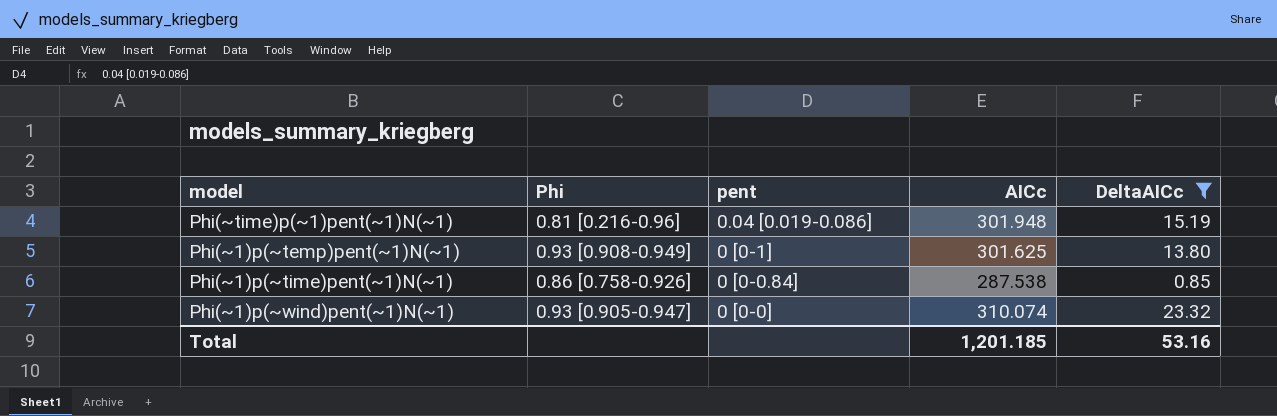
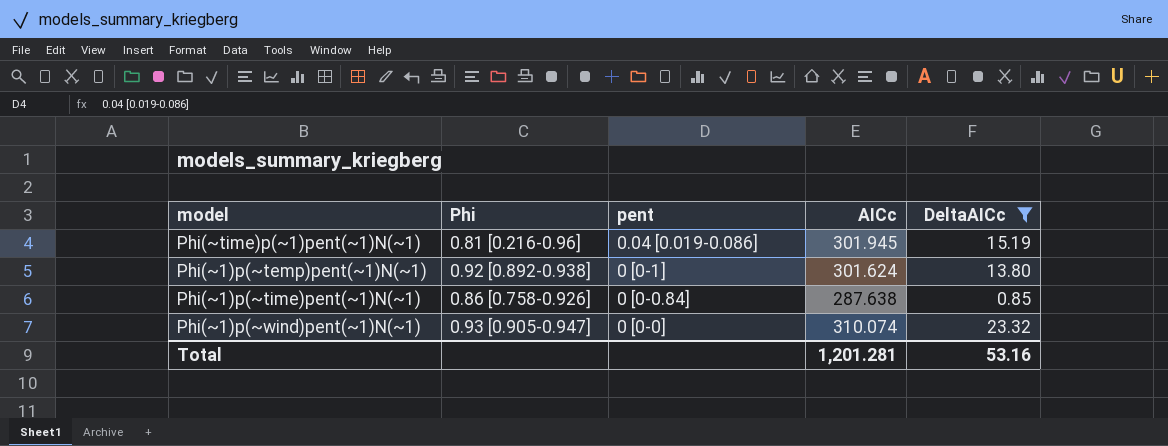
Phi(~time)p(~1)pent(~1)N(~1) | AICc: 301.948 -> 301.945
Phi(~1)p(~temp)pent(~1)N(~1) | Phi: 0.93 [0.908-0.949] -> 0.92 [0.892-0.938]
Phi(~1)p(~temp)pent(~1)N(~1) | AICc: 301.625 -> 301.624
Phi(~1)p(~time)pent(~1)N(~1) | AICc: 287.538 -> 287.638
Total | AICc: 1,201.185 -> 1,201.281

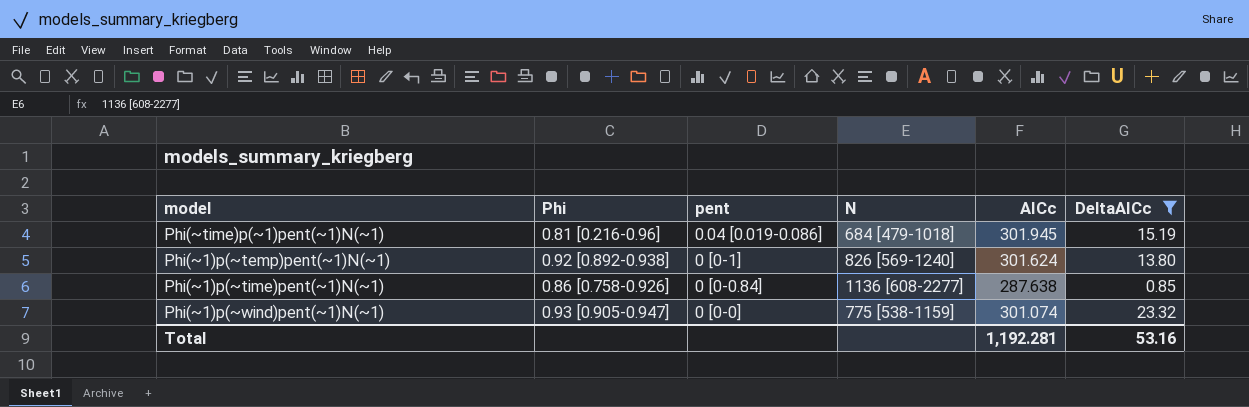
column N | position: none -> 4
Phi(~1)p(~wind)pent(~1)N(~1) | AICc: 310.074 -> 301.074
Total | AICc: 1,201.281 -> 1,192.281

